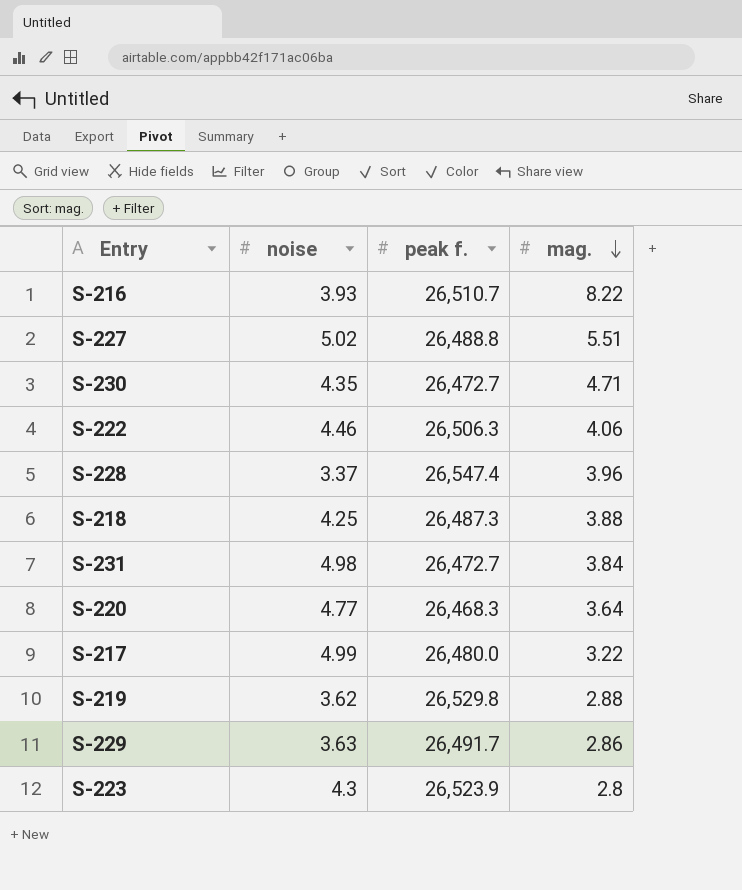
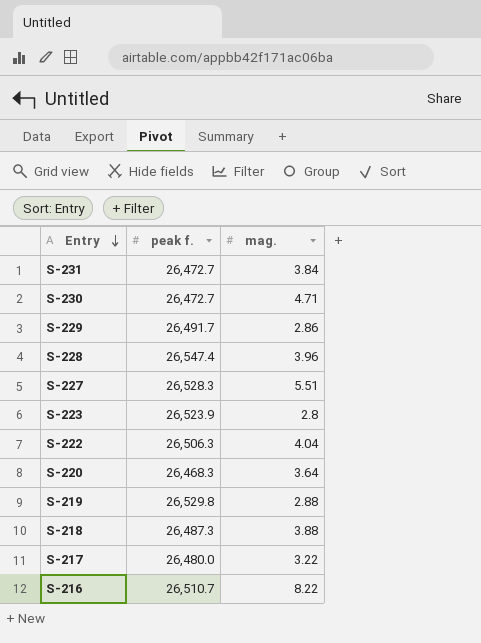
row order: mag. descending -> Entry descending
column noise | position: 2 -> none
S-227 | peak f.: 26,488.8 -> 26,528.3
S-222 | mag.: 4.06 -> 4.04

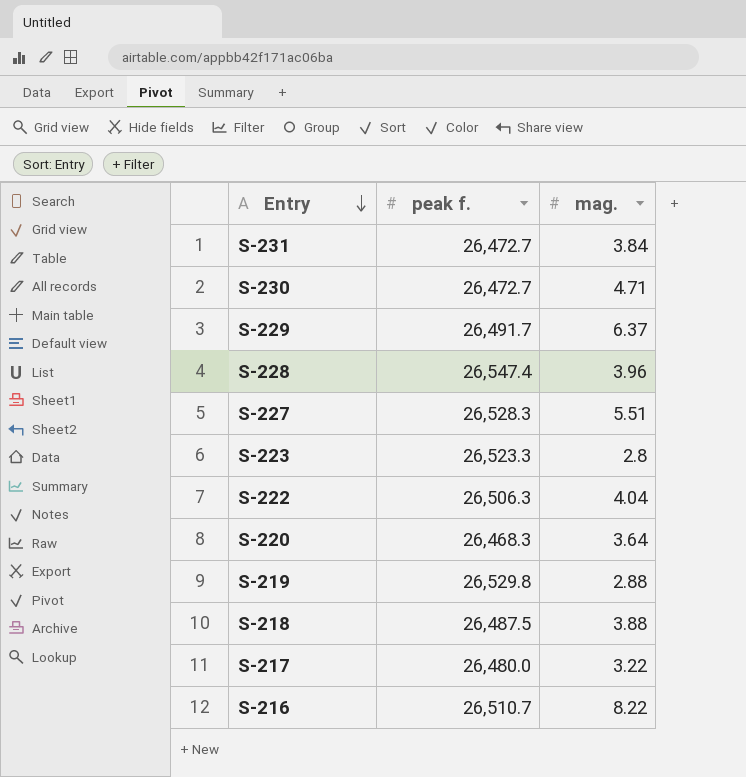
S-229 | mag.: 2.86 -> 6.37
S-223 | peak f.: 26,523.9 -> 26,523.3
S-218 | peak f.: 26,487.3 -> 26,487.5

